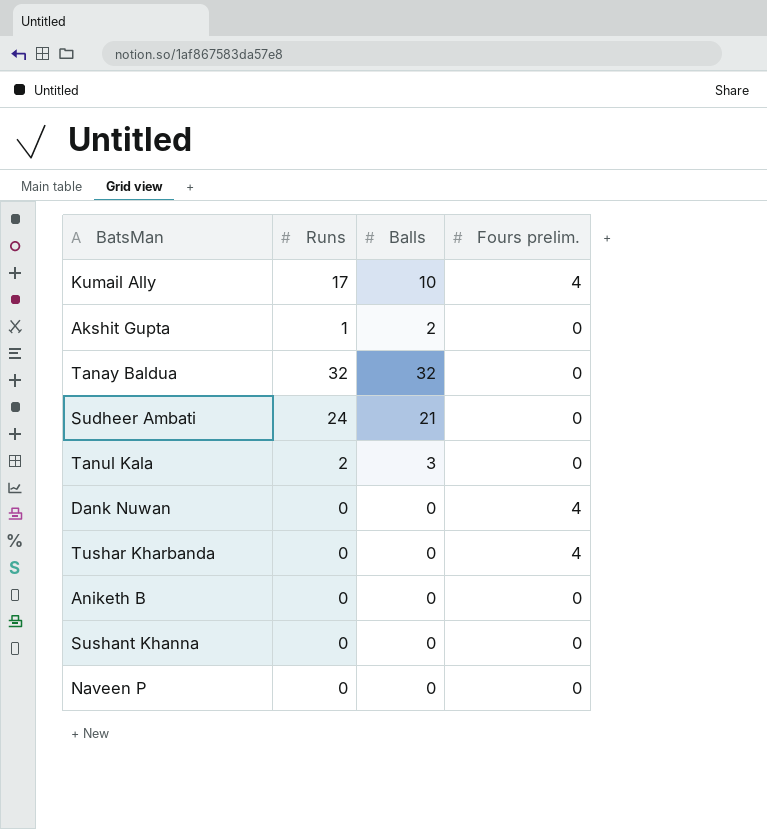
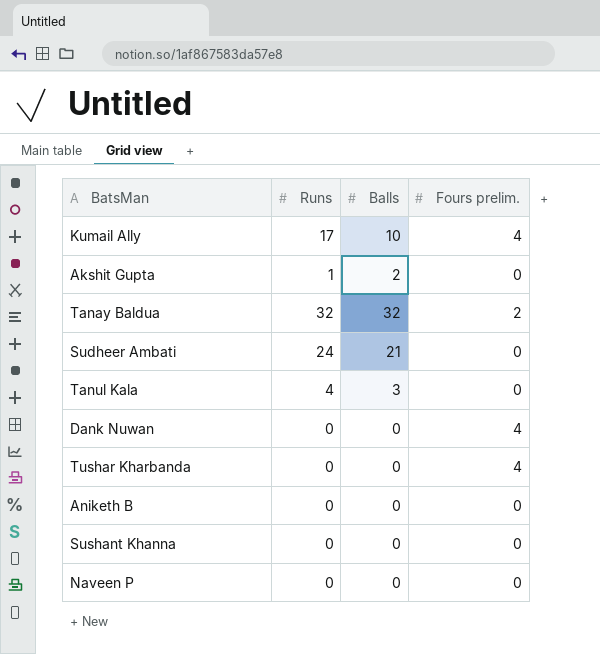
Tanay Baldua | Fours prelim.: 0 -> 2
Tanul Kala | Runs: 2 -> 4

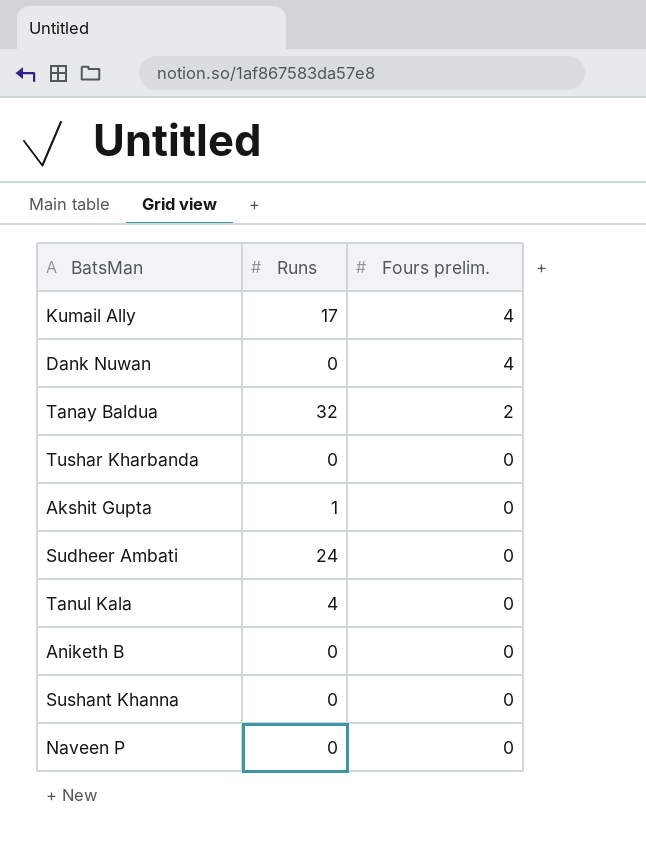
row order: none -> Fours prelim. descending
column Balls | position: 3 -> none
Tushar Kharbanda | Fours prelim.: 4 -> 0

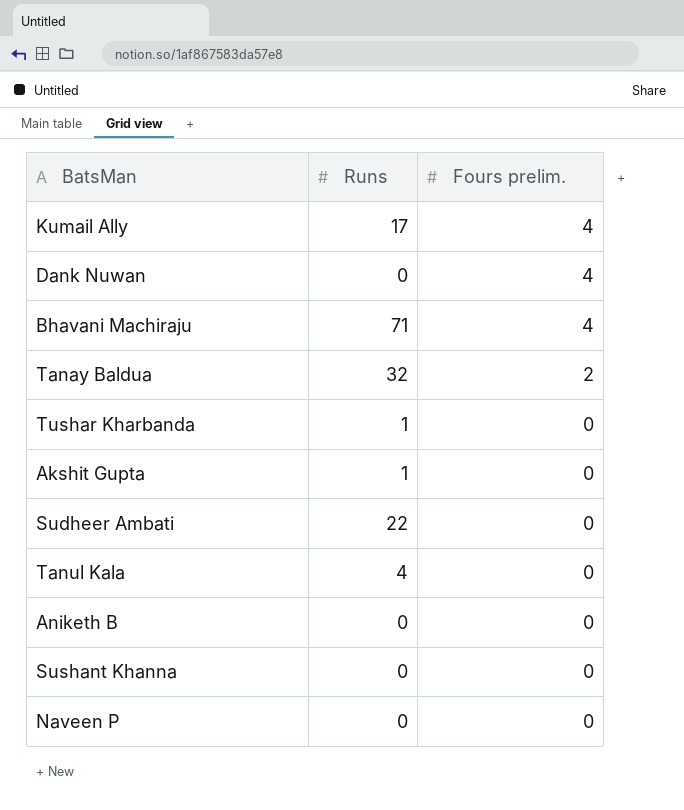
row Bhavani Machiraju: none -> 71 | 4
Tushar Kharbanda | Runs: 0 -> 1
Sudheer Ambati | Runs: 24 -> 22

